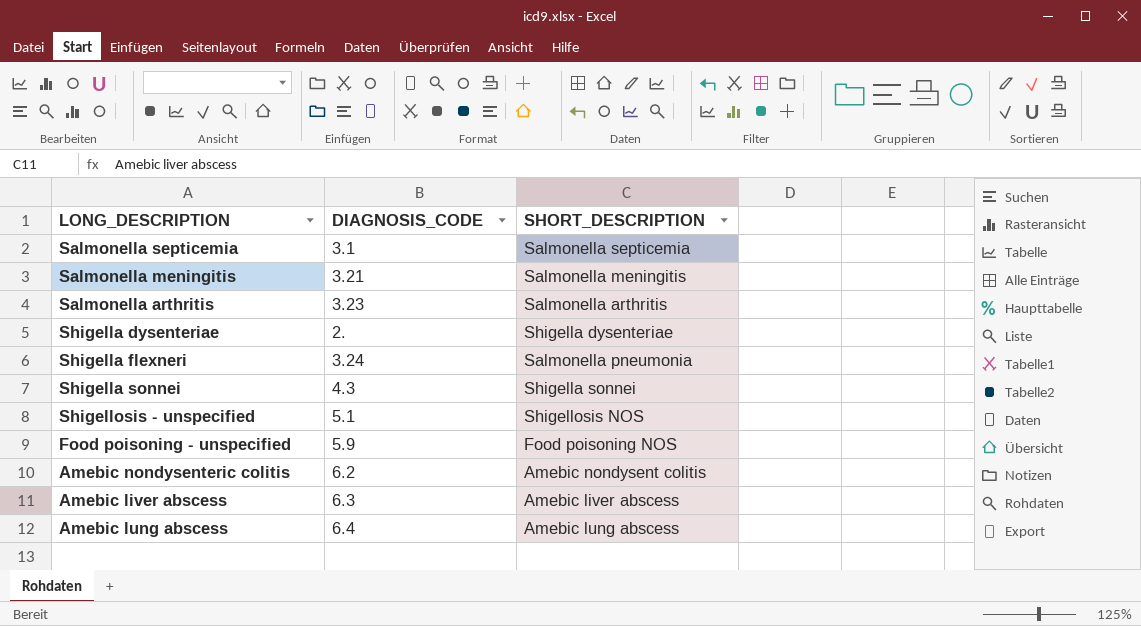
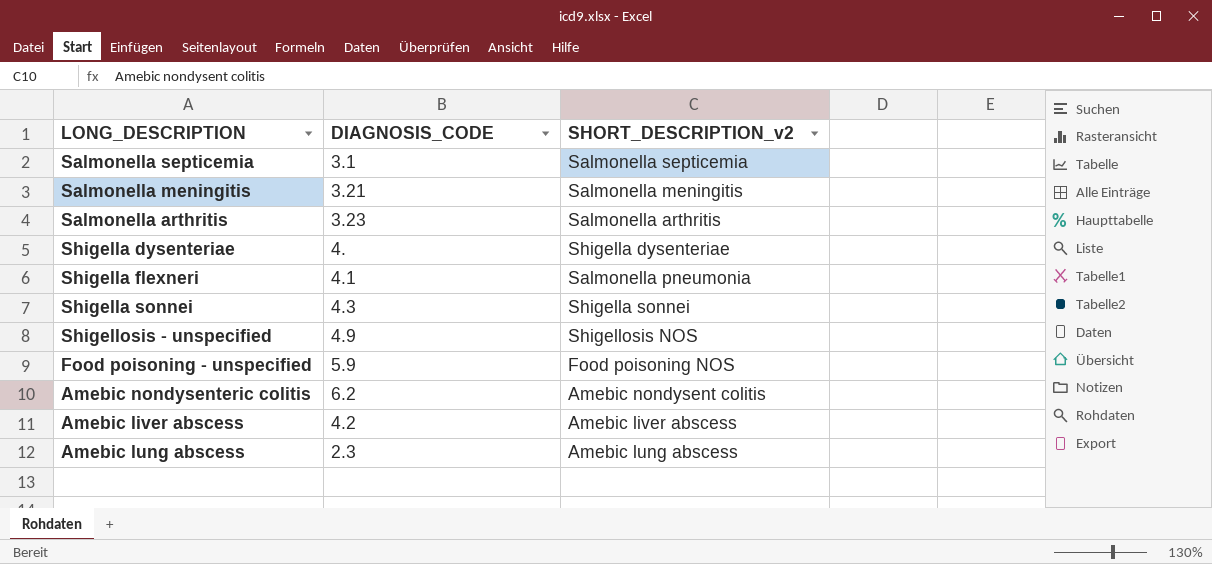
column name: SHORT_DESCRIPTION -> SHORT_DESCRIPTION_v2
Shigella dysenteriae | DIAGNOSIS_CODE: 2. -> 4.
Shigella flexneri | DIAGNOSIS_CODE: 3.24 -> 4.1
Shigellosis - unspecified | DIAGNOSIS_CODE: 5.1 -> 4.9
Amebic liver abscess | DIAGNOSIS_CODE: 6.3 -> 4.2
Amebic lung abscess | DIAGNOSIS_CODE: 6.4 -> 2.3

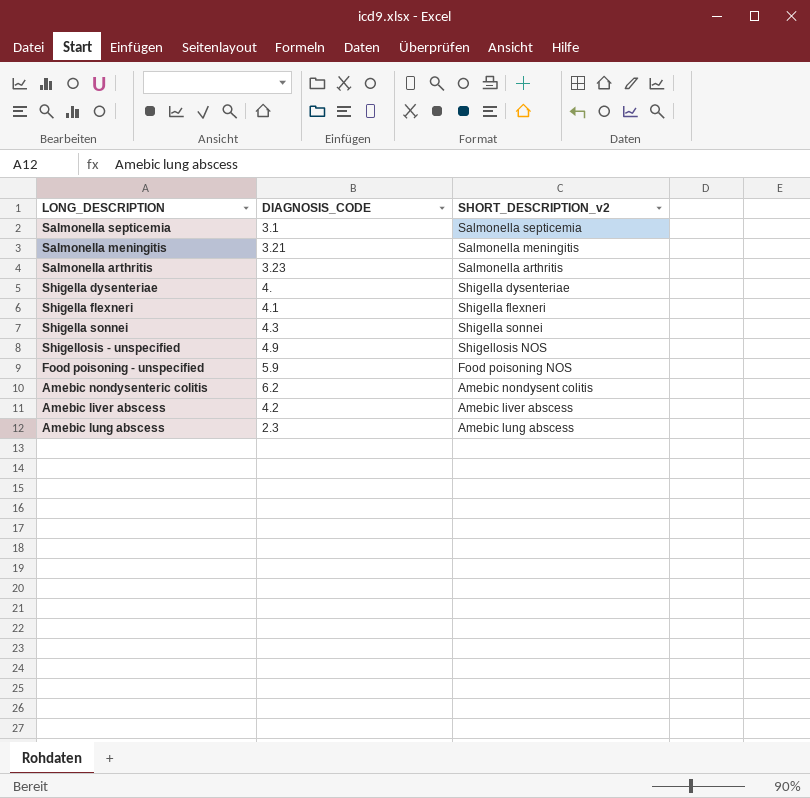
Shigella flexneri | SHORT_DESCRIPTION_v2: Salmonella pneumonia -> Shigella flexneri

